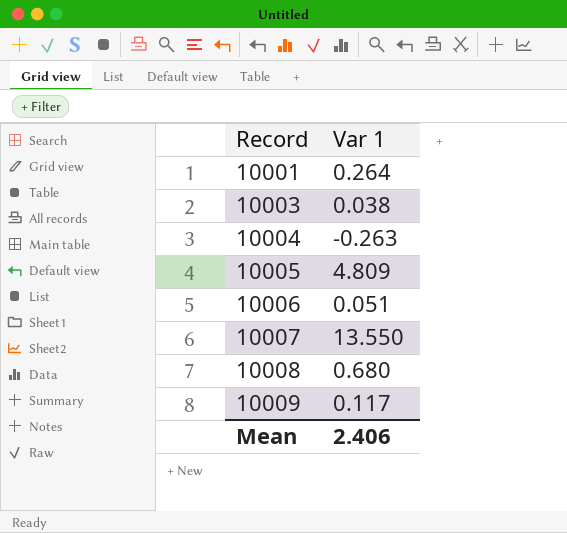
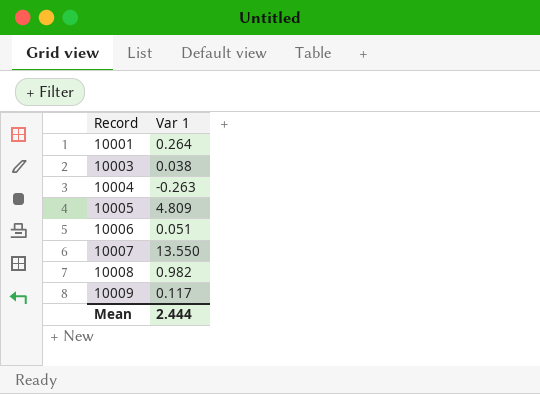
10008 | Var 1: 0.680 -> 0.982
Mean | Var 1: 2.406 -> 2.444

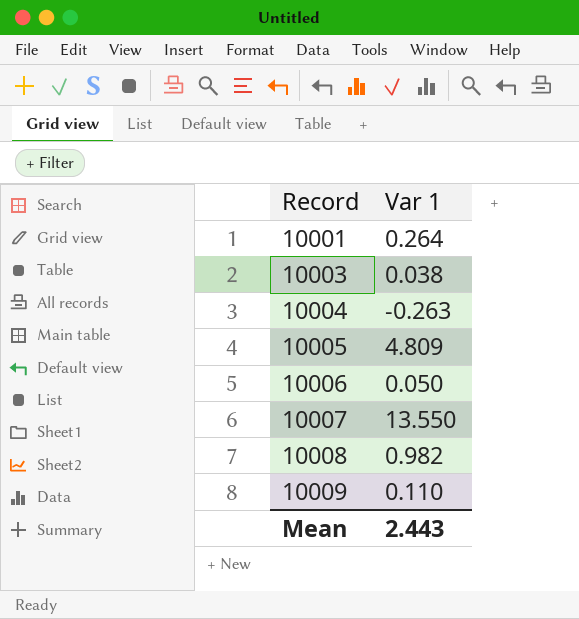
10006 | Var 1: 0.051 -> 0.050
10009 | Var 1: 0.117 -> 0.110
Mean | Var 1: 2.444 -> 2.443

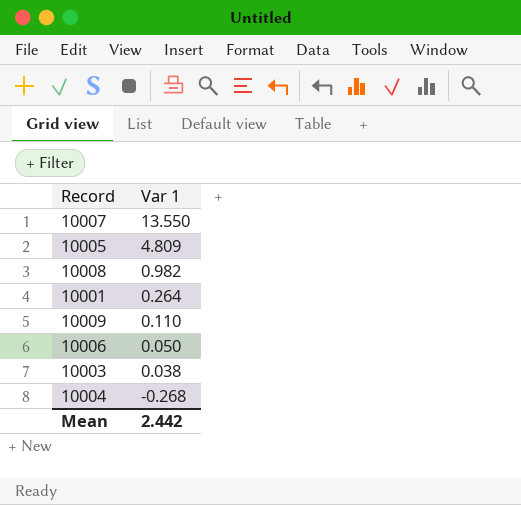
row order: Record ascending -> Var 1 descending
10004 | Var 1: -0.263 -> -0.268
Mean | Var 1: 2.443 -> 2.442

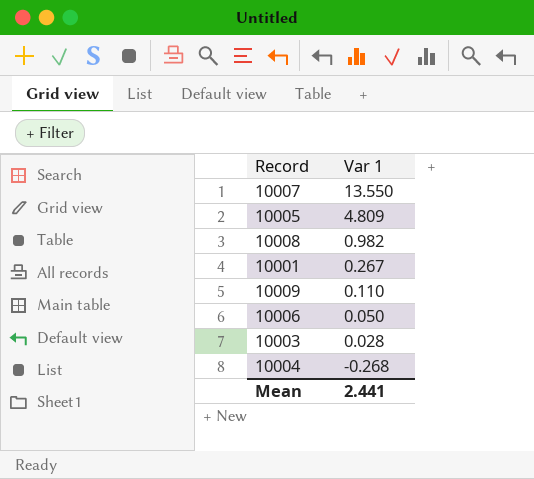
10001 | Var 1: 0.264 -> 0.267
10003 | Var 1: 0.038 -> 0.028
Mean | Var 1: 2.442 -> 2.441

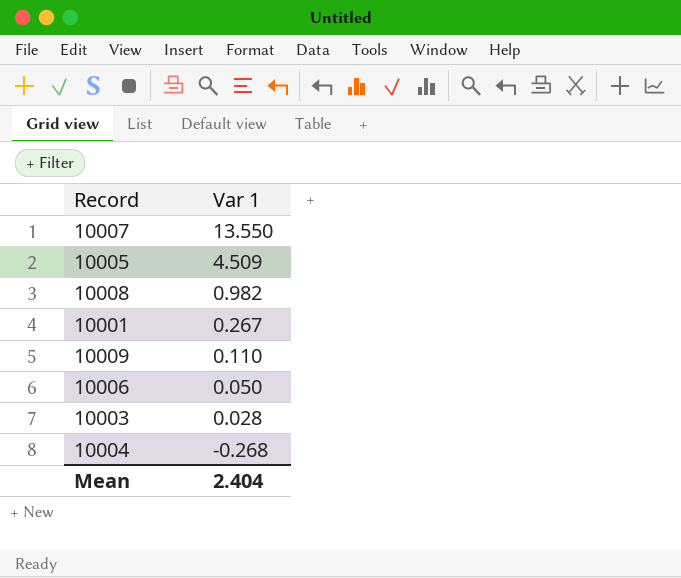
10005 | Var 1: 4.809 -> 4.509
Mean | Var 1: 2.441 -> 2.404

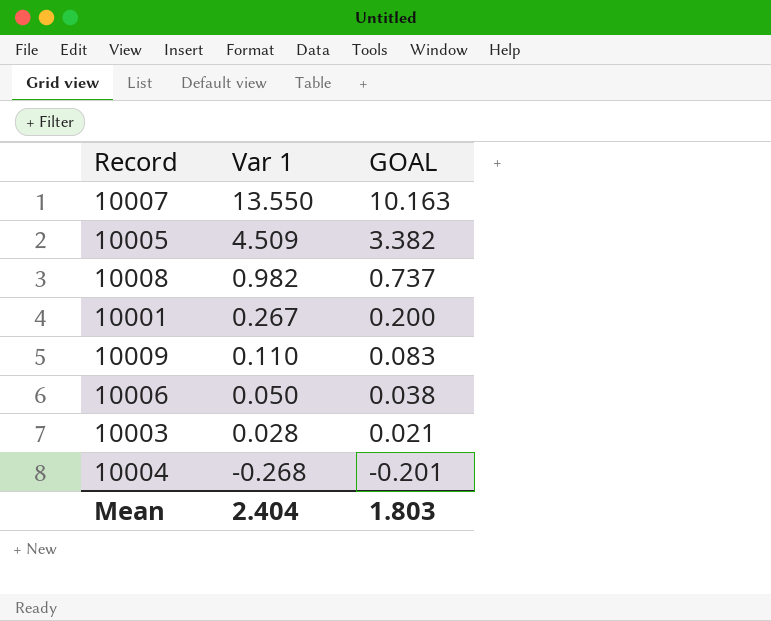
column GOAL | formula: none -> [Var 1] * 0.75

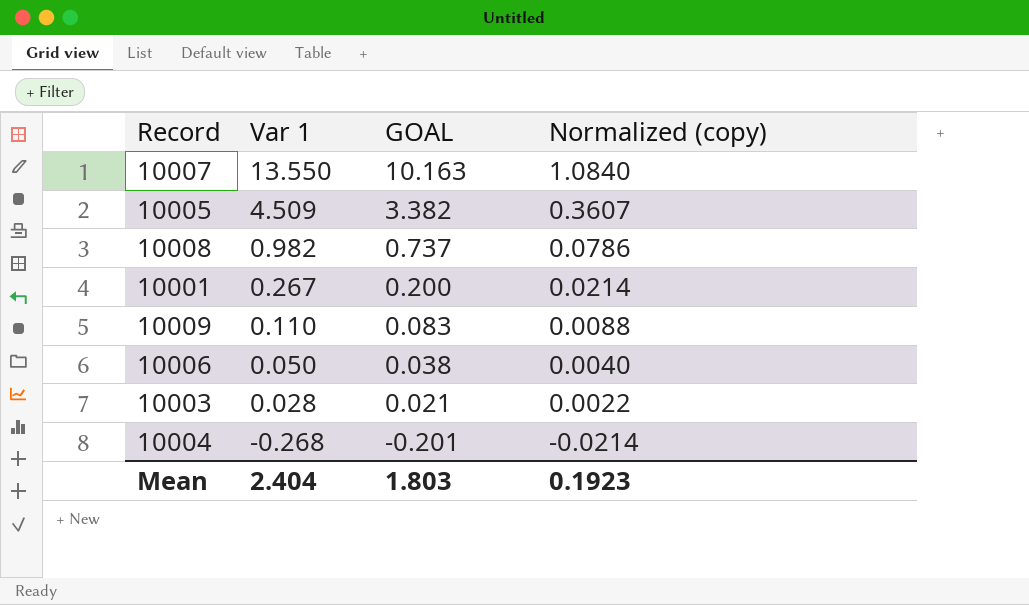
column Normalized (copy) | formula: none -> [Var 1] * 0.08

